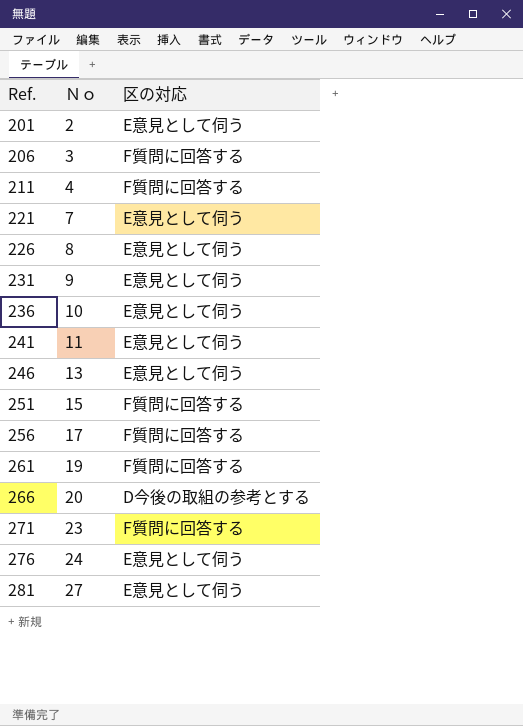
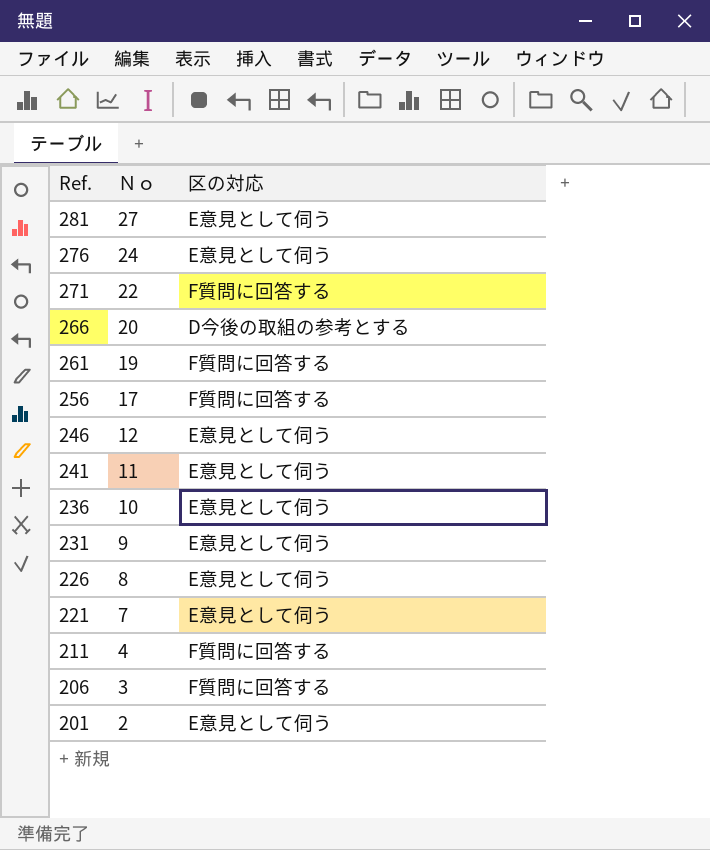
row order: Ref. ascending -> Ref. descending
row 251: 15 | F質問に回答する -> none
271 | Ｎｏ: 23 -> 22
246 | Ｎｏ: 13 -> 12

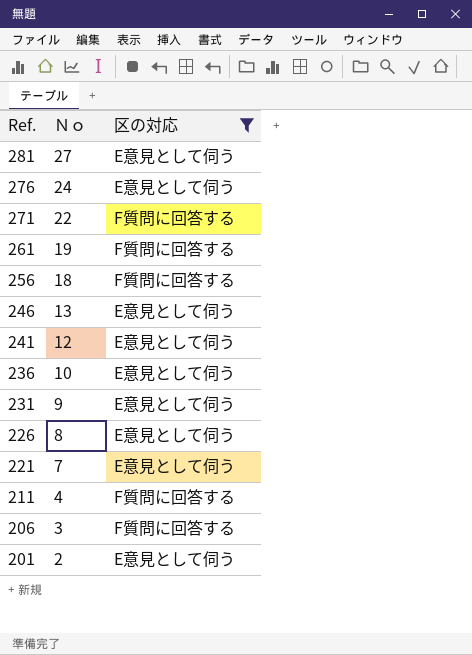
filter: none -> 区の対応 != D今後の取組の参考とする
256 | Ｎｏ: 17 -> 18
246 | Ｎｏ: 12 -> 13
241 | Ｎｏ: 11 -> 12

